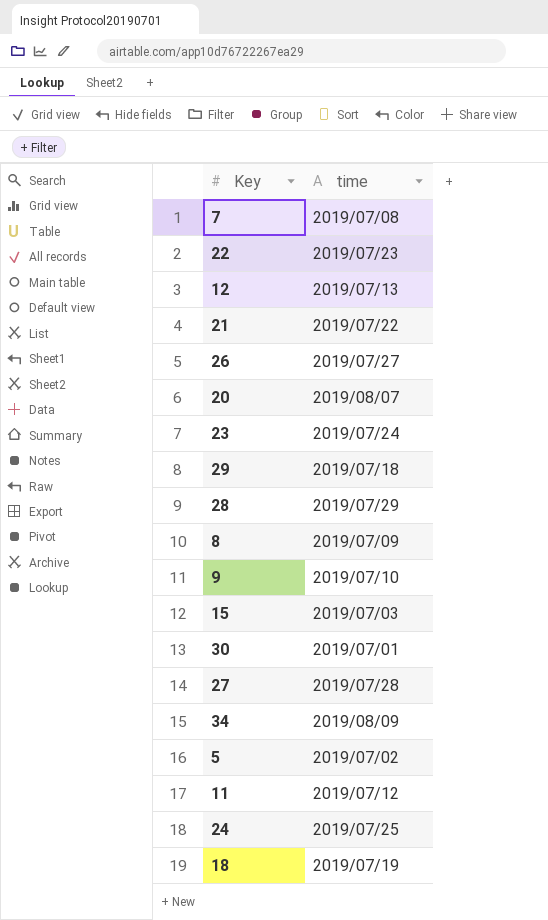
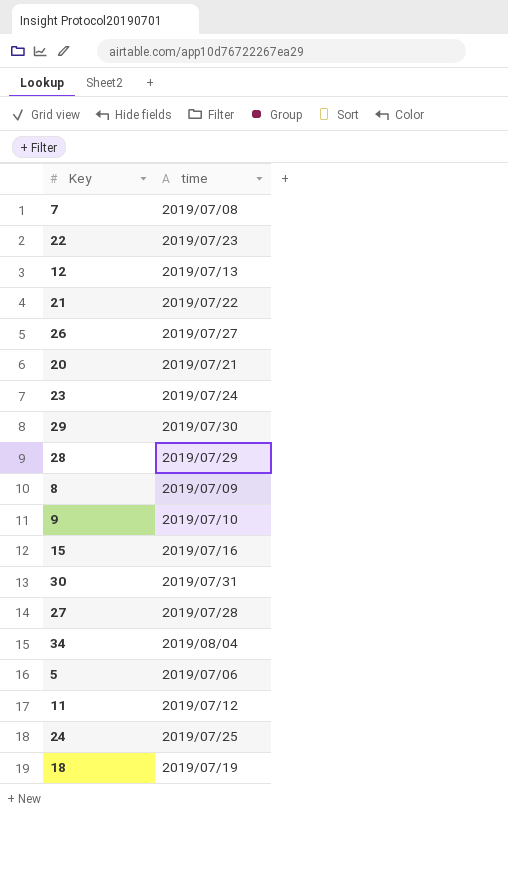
20 | time: 2019/08/07 -> 2019/07/21
29 | time: 2019/07/18 -> 2019/07/30
15 | time: 2019/07/03 -> 2019/07/16
30 | time: 2019/07/01 -> 2019/07/31
34 | time: 2019/08/09 -> 2019/08/04
5 | time: 2019/07/02 -> 2019/07/06

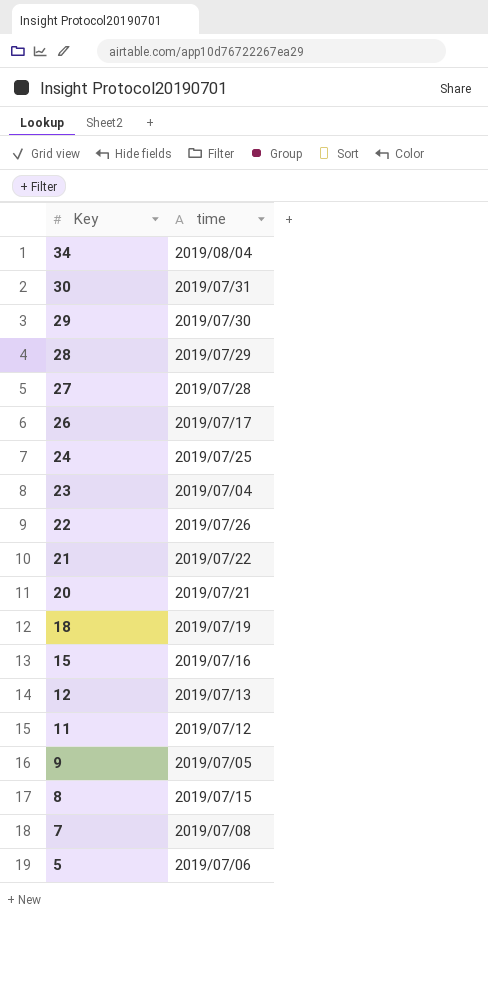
row order: none -> Key descending
26 | time: 2019/07/27 -> 2019/07/17
23 | time: 2019/07/24 -> 2019/07/04
22 | time: 2019/07/23 -> 2019/07/26
9 | time: 2019/07/10 -> 2019/07/05
8 | time: 2019/07/09 -> 2019/07/15

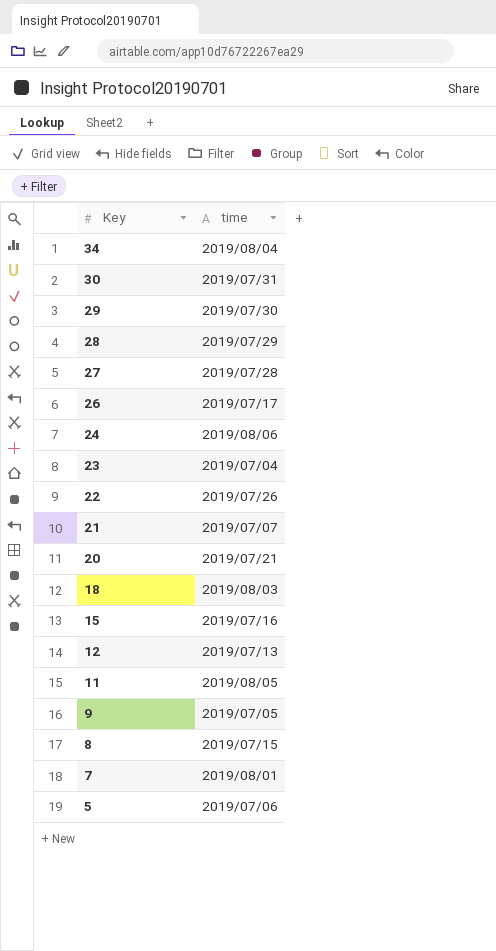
24 | time: 2019/07/25 -> 2019/08/06
21 | time: 2019/07/22 -> 2019/07/07
18 | time: 2019/07/19 -> 2019/08/03
11 | time: 2019/07/12 -> 2019/08/05
7 | time: 2019/07/08 -> 2019/08/01

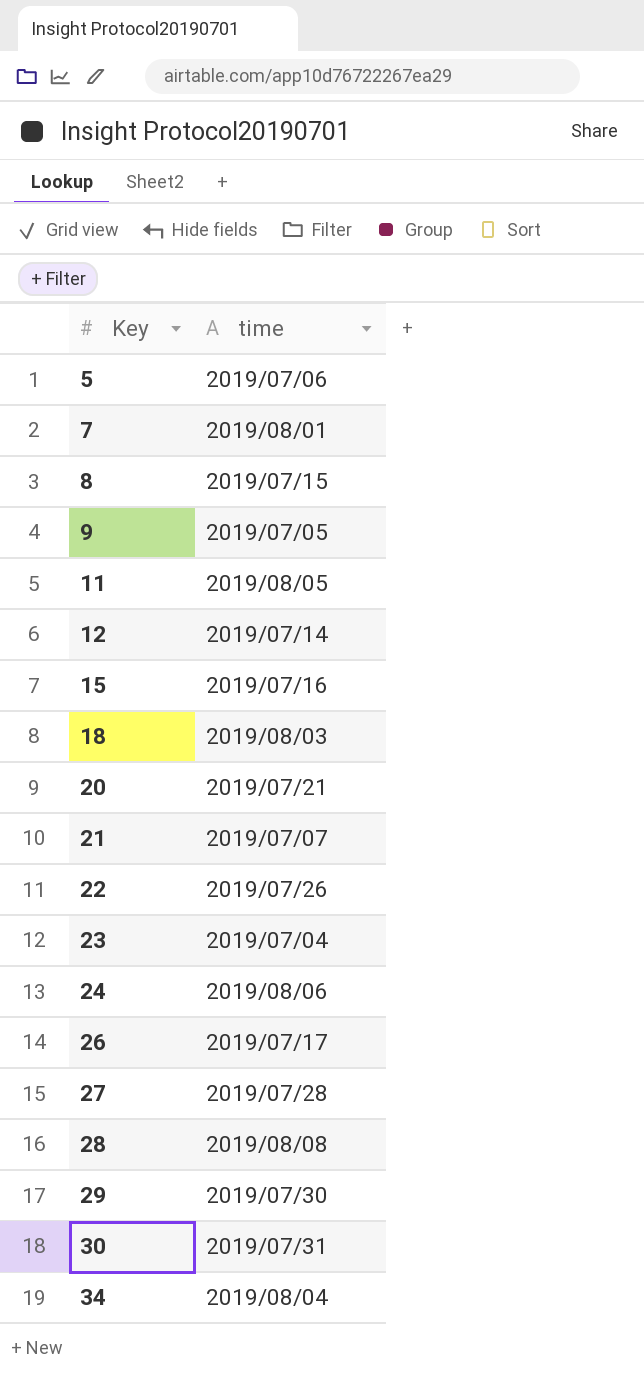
row order: Key descending -> Key ascending
12 | time: 2019/07/13 -> 2019/07/14
28 | time: 2019/07/29 -> 2019/08/08

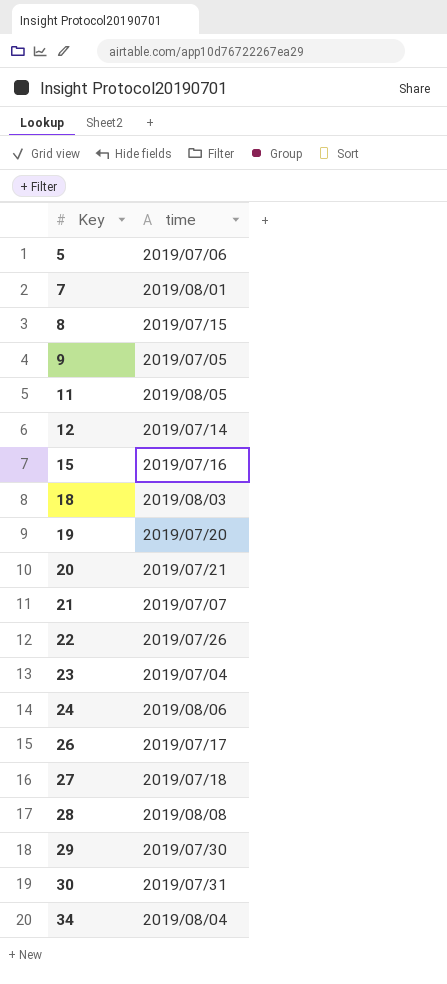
row 19: none -> 2019/07/20
27 | time: 2019/07/28 -> 2019/07/18

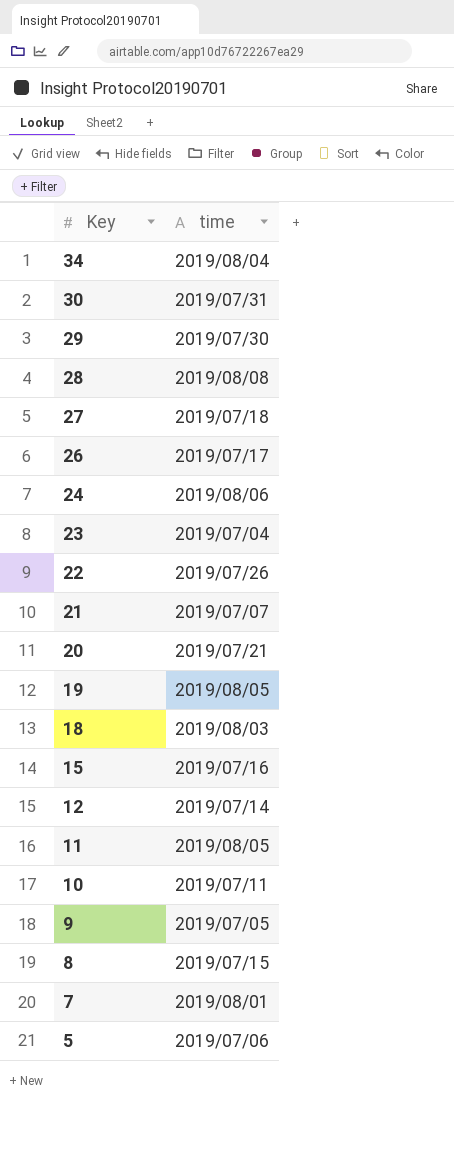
row order: Key ascending -> Key descending
19 | time: 2019/07/20 -> 2019/08/05
row 10: none -> 2019/07/11

